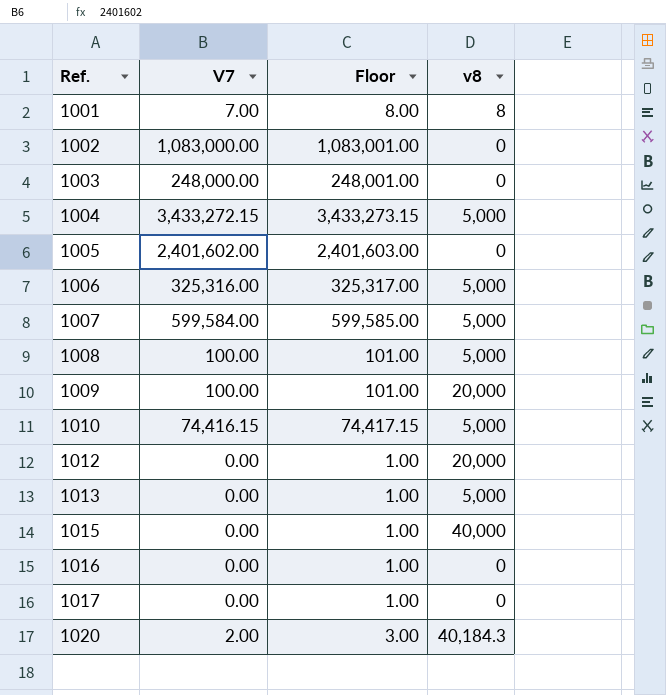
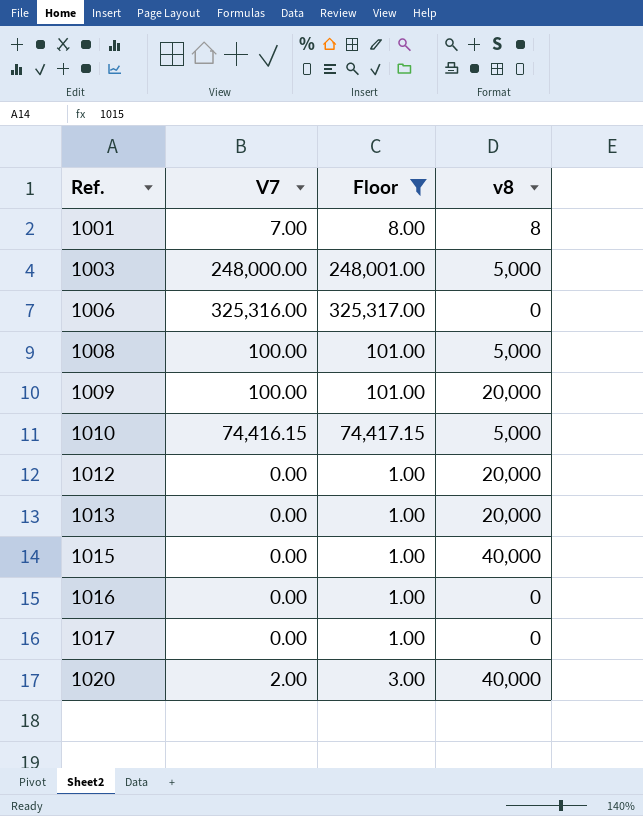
filter: none -> Floor <= 325,317.00
1003 | v8: 0 -> 5,000
1006 | v8: 5,000 -> 0
1013 | v8: 5,000 -> 20,000
1020 | v8: 40,184.3 -> 40,000

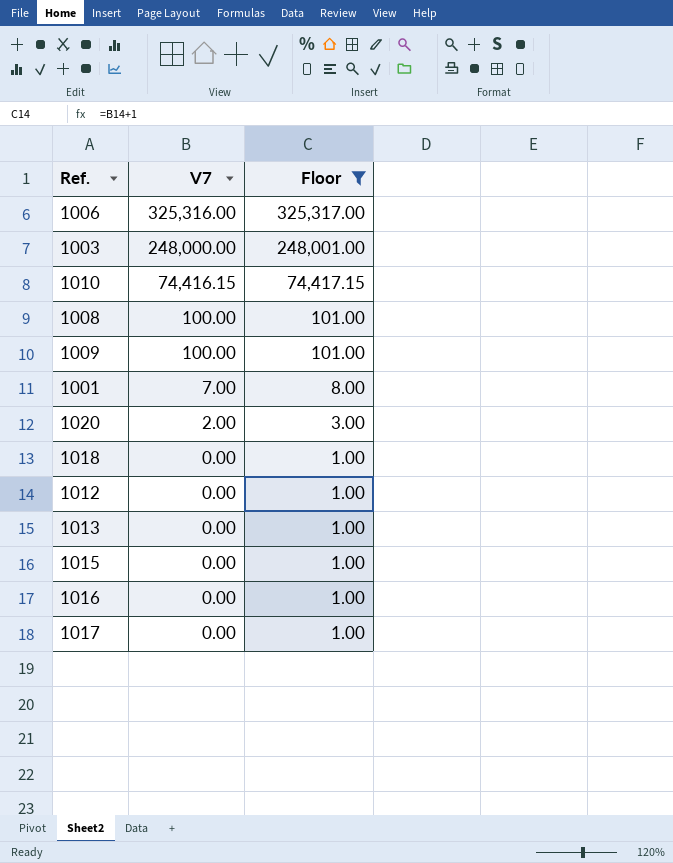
row order: Ref. ascending -> V7 descending
column v8 | position: 4 -> none
row 1018: none -> 0.00 | 1.00

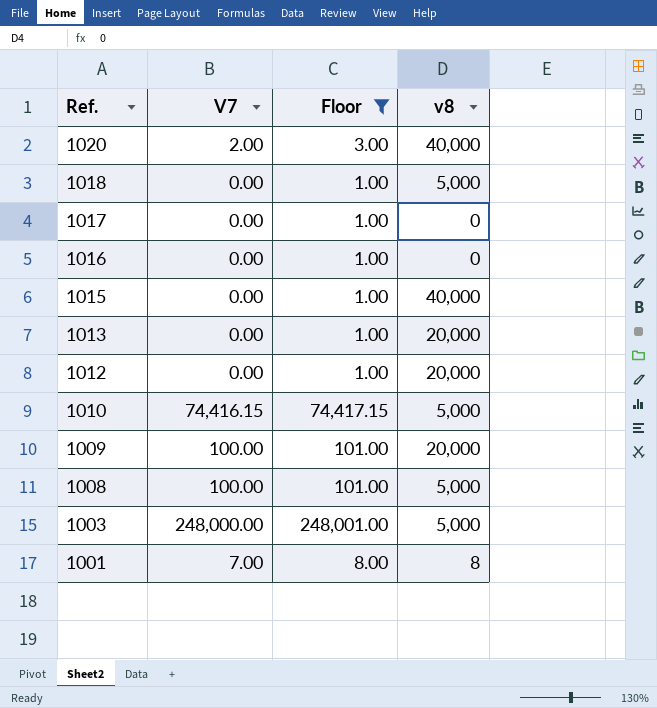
row order: V7 descending -> Ref. descending
column v8 | position: none -> 4
row 1006: 325,316.00 | 325,317.00 -> none

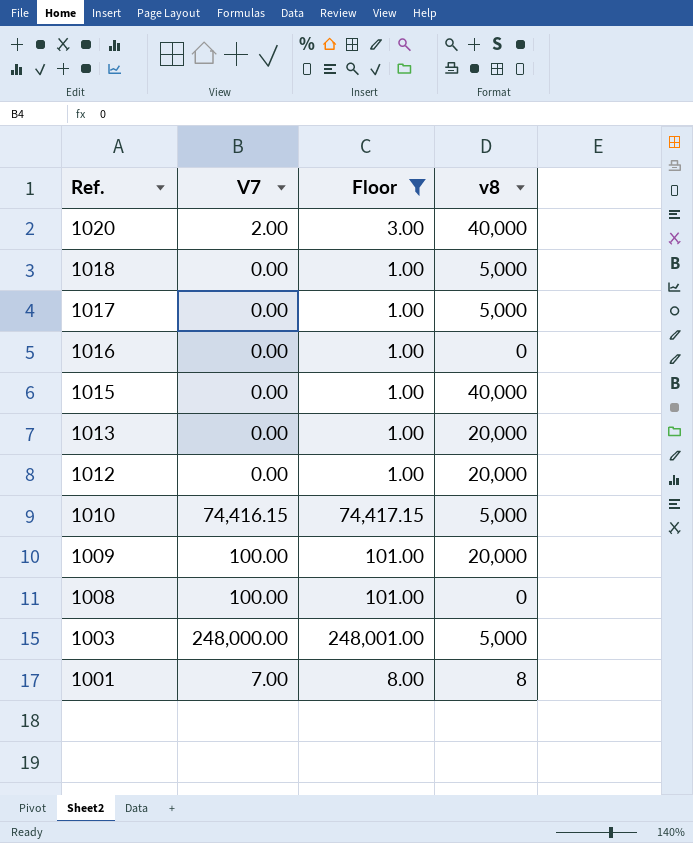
1017 | v8: 0 -> 5,000
1008 | v8: 5,000 -> 0

